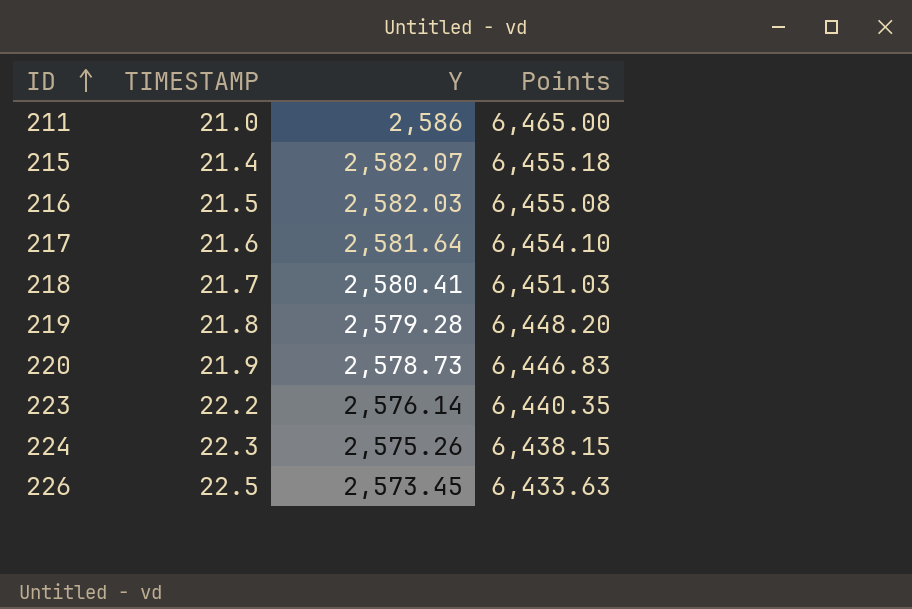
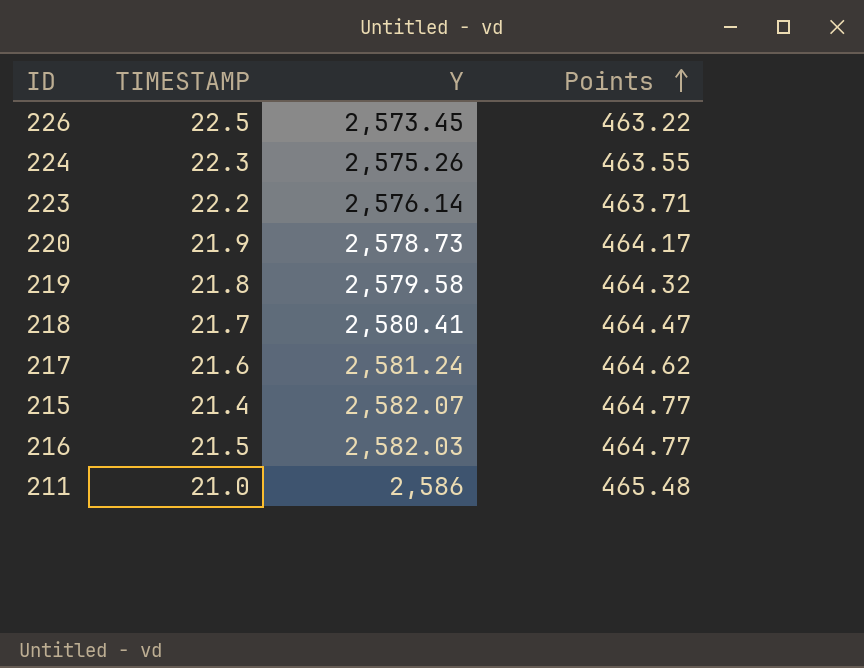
row order: ID ascending -> Points ascending
column Points | formula: [Y] * 2.5 -> [Y] * 0.18
219 | Y: 2,579.28 -> 2,579.58
217 | Y: 2,581.64 -> 2,581.24

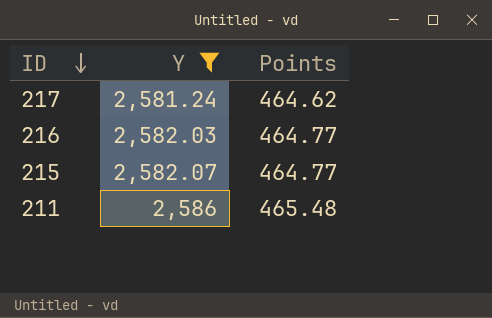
filter: none -> Y >= 2,581.24
row order: Points ascending -> ID descending
column TIMESTAMP | position: 2 -> none

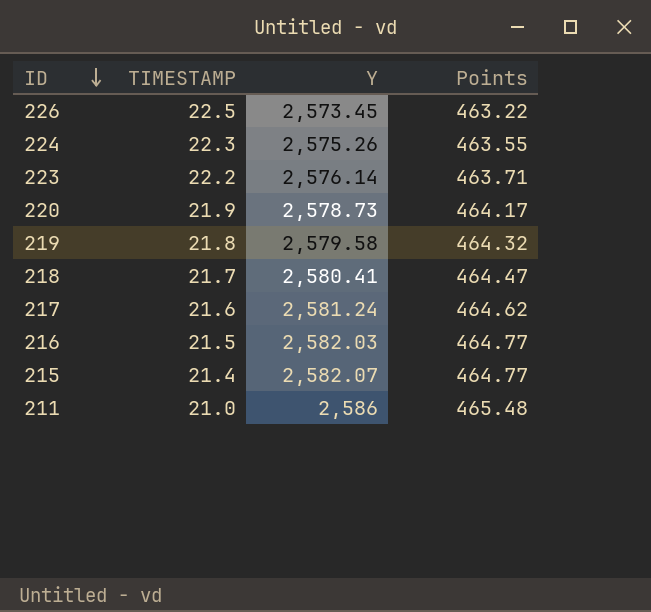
filter: Y >= 2,581.24 -> none
column TIMESTAMP | position: none -> 2

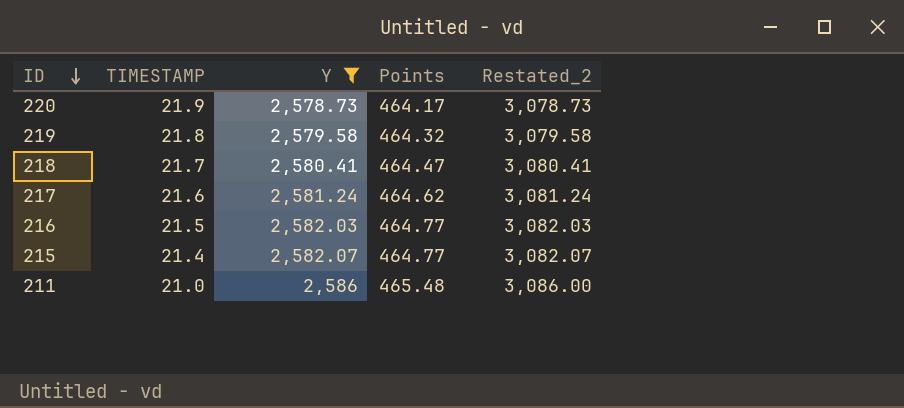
filter: none -> Y >= 2,578.73
column Restated_2 | formula: none -> [Y] + 500

